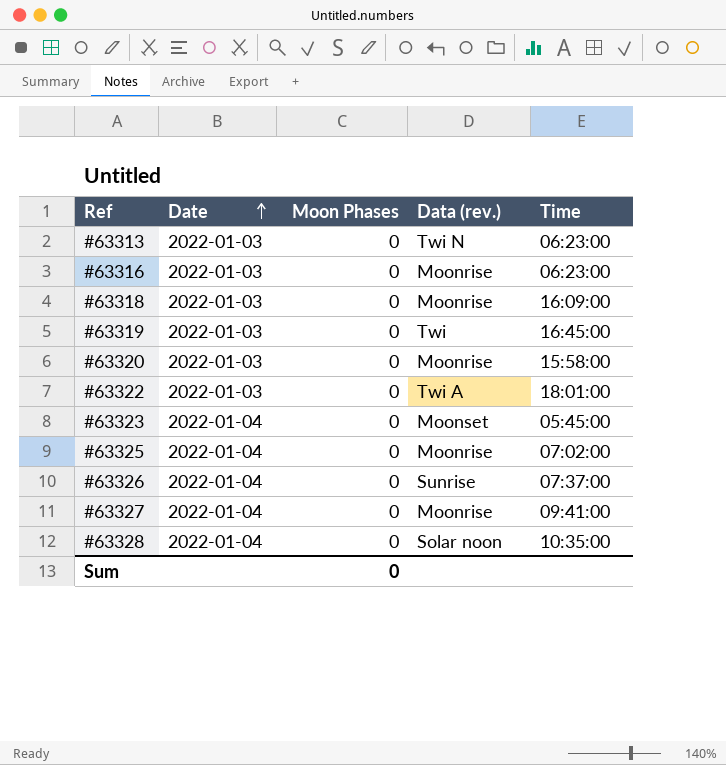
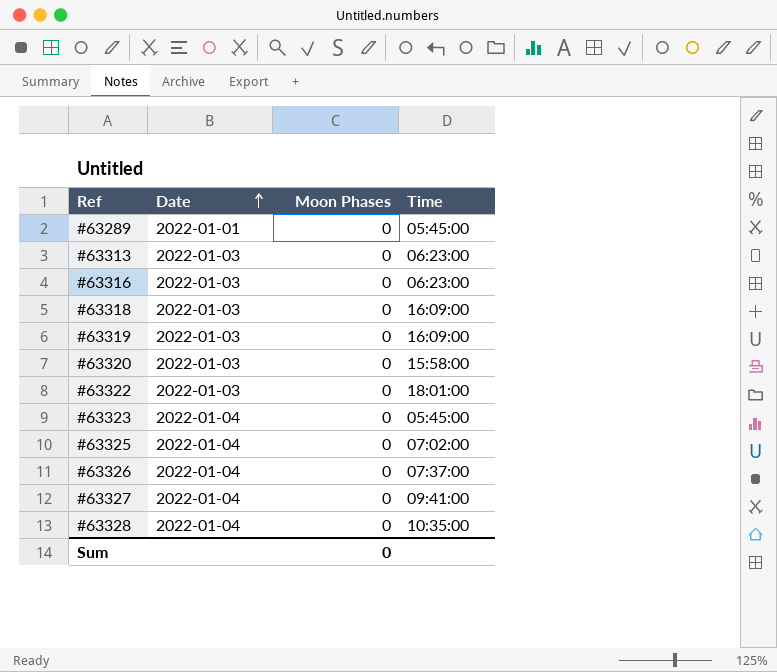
column Data (rev.) | position: 4 -> none
row #63289: none -> 2022-01-01 | 0 | 05:45:00
#63319 | Time: 16:45:00 -> 16:09:00

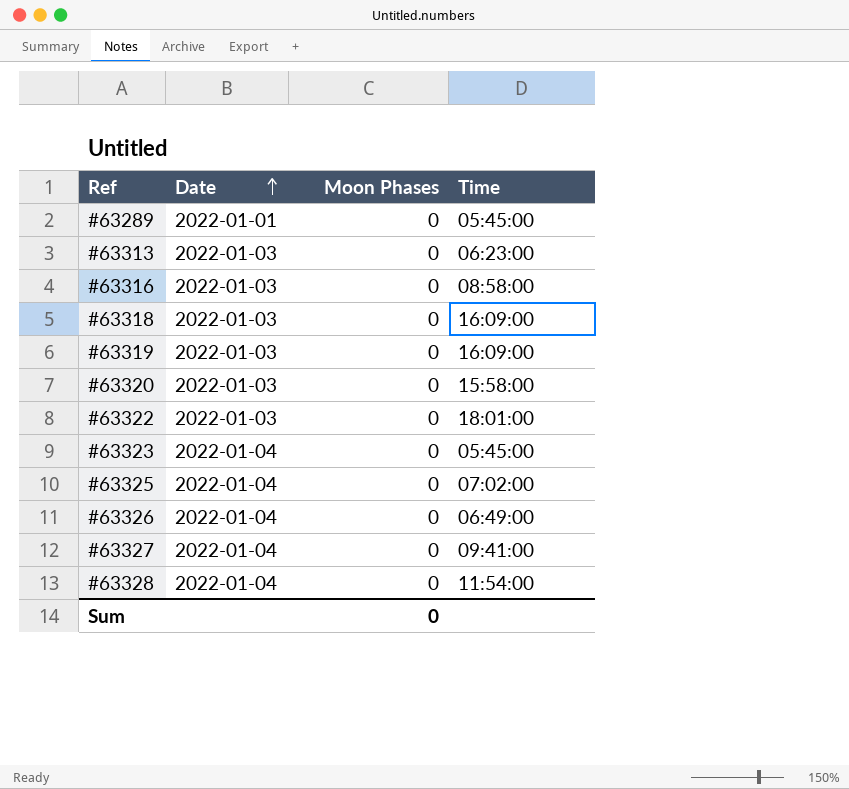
#63316 | Time: 06:23:00 -> 08:58:00
#63326 | Time: 07:37:00 -> 06:49:00
#63328 | Time: 10:35:00 -> 11:54:00

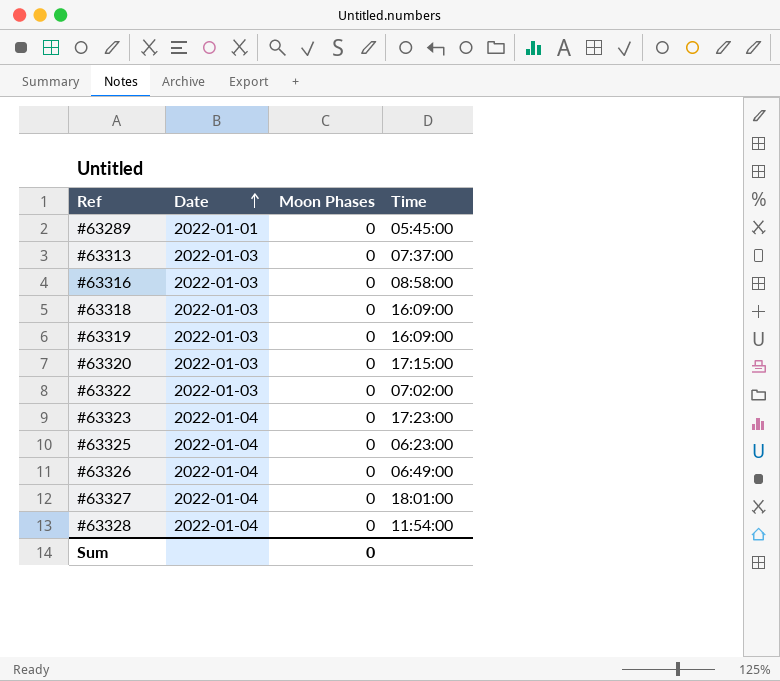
#63313 | Time: 06:23:00 -> 07:37:00
#63320 | Time: 15:58:00 -> 17:15:00
#63322 | Time: 18:01:00 -> 07:02:00
#63323 | Time: 05:45:00 -> 17:23:00
#63325 | Time: 07:02:00 -> 06:23:00
#63327 | Time: 09:41:00 -> 18:01:00

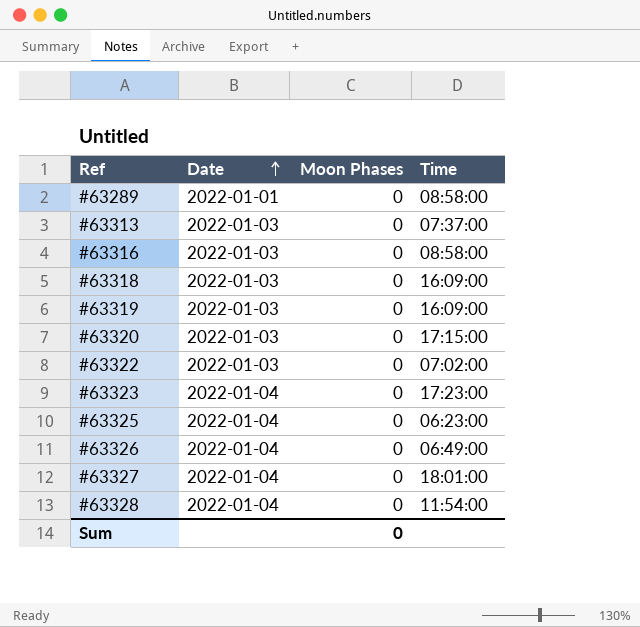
#63289 | Time: 05:45:00 -> 08:58:00

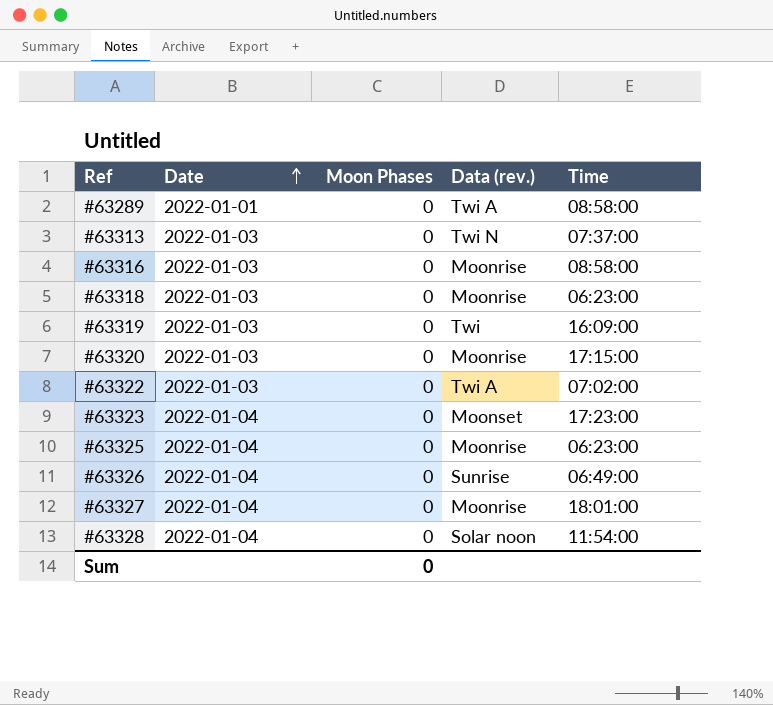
column Data (rev.) | position: none -> 4
#63318 | Time: 16:09:00 -> 06:23:00

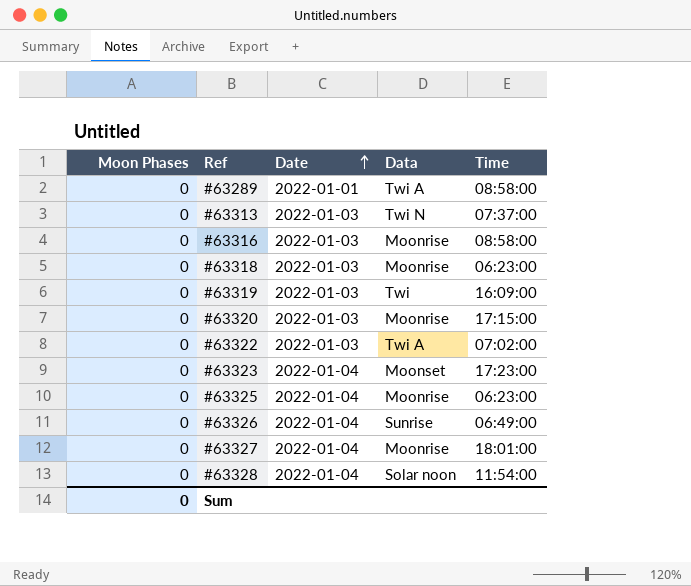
column Moon Phases | position: 3 -> 1
column name: Data (rev.) -> Data

